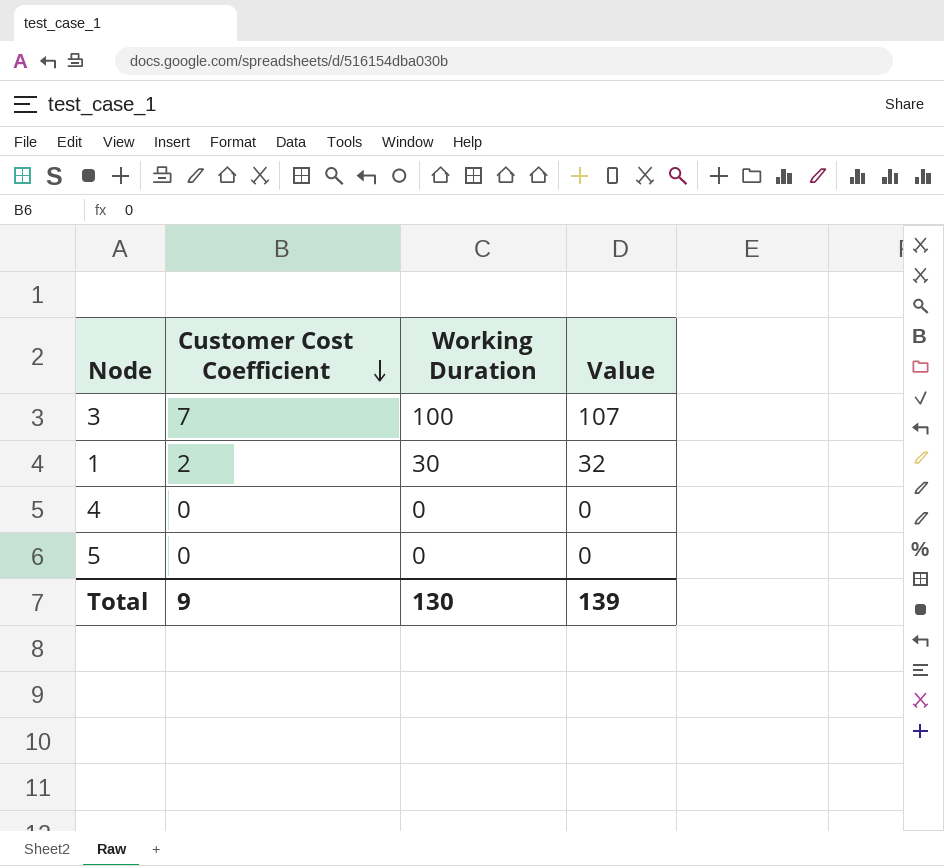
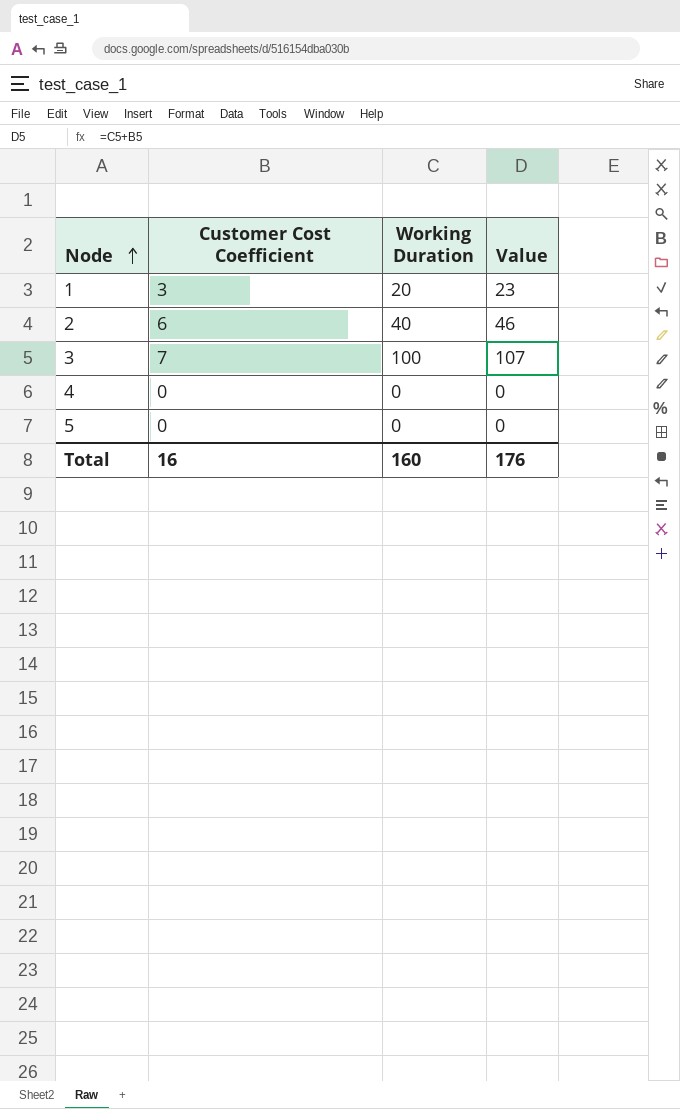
row order: Customer Cost Coefficient descending -> Node ascending
1 | Customer Cost Coefficient: 2 -> 3
1 | Working Duration: 30 -> 20
1 | Value: 32 -> 23
row 2: none -> 6 | 40 | 46
Total | Customer Cost Coefficient: 9 -> 16
Total | Working Duration: 130 -> 160
Total | Value: 139 -> 176

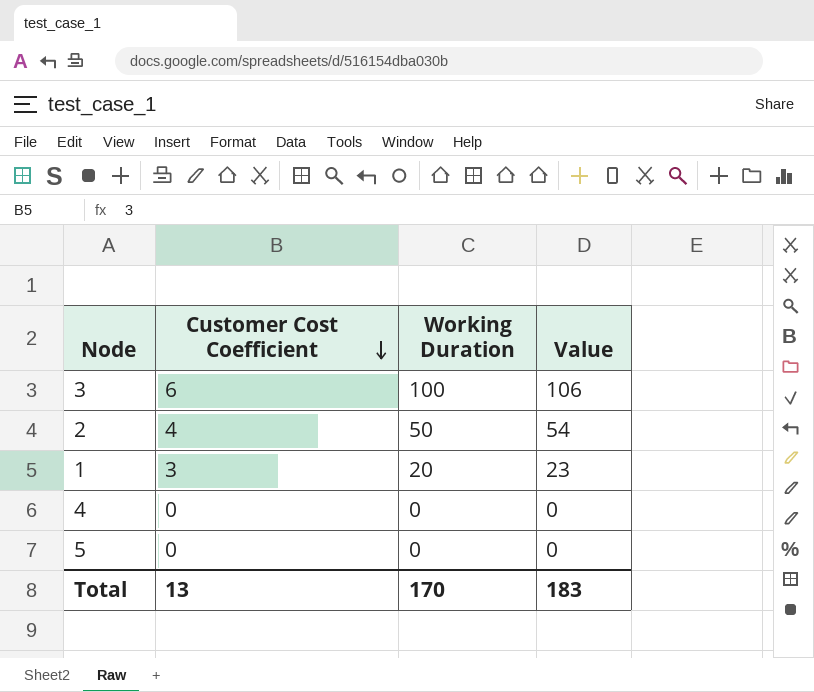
row order: Node ascending -> Customer Cost Coefficient descending
3 | Customer Cost Coefficient: 7 -> 6
3 | Value: 107 -> 106
2 | Customer Cost Coefficient: 6 -> 4
2 | Working Duration: 40 -> 50
2 | Value: 46 -> 54
Total | Customer Cost Coefficient: 16 -> 13
Total | Working Duration: 160 -> 170
Total | Value: 176 -> 183

